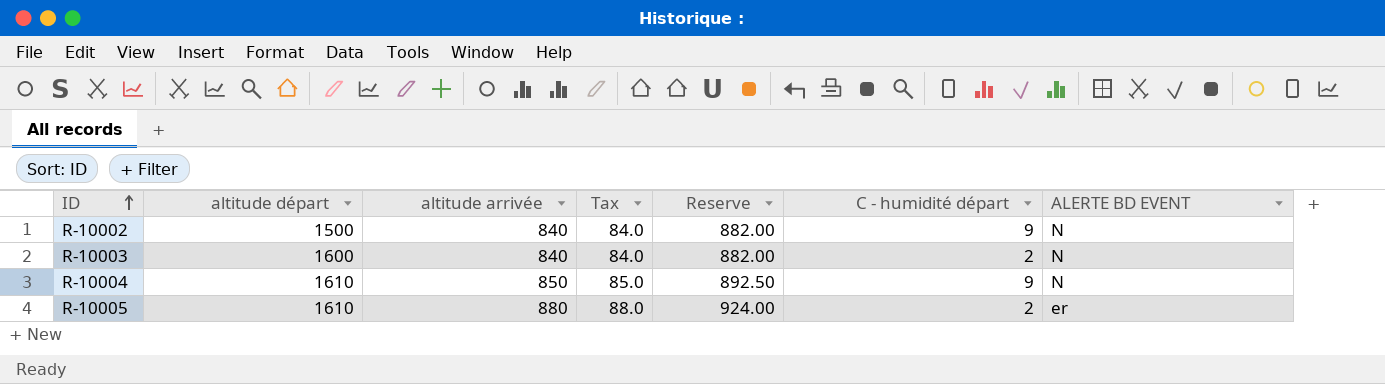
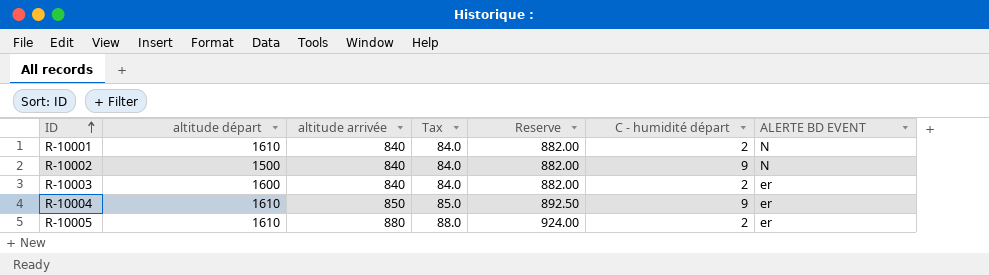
row R-10001: none -> 1610 | 840 | 84.0 | 882.00 | 2 | N
R-10003 | ALERTE BD EVENT: N -> er
R-10004 | ALERTE BD EVENT: N -> er

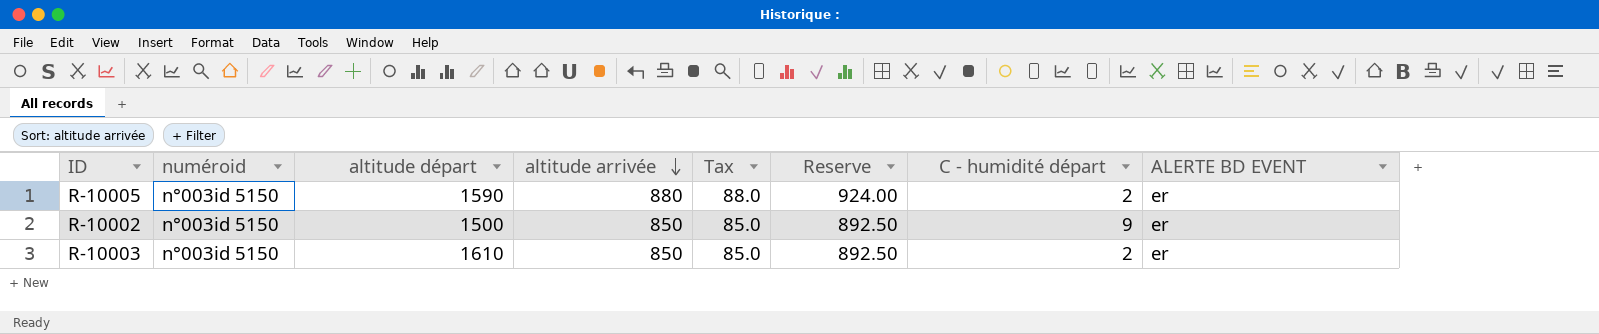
row order: ID ascending -> altitude arrivée descending
column numéroid | position: none -> 2
row R-10001: 1610 | 840 | 84.0 | 882.00 | 2 | N -> none
row R-10004: 1610 | 850 | 85.0 | 892.50 | 9 | er -> none
R-10005 | altitude départ: 1610 -> 1590
R-10002 | altitude arrivée: 840 -> 850
R-10002 | Tax: 84.0 -> 85.0
R-10002 | Reserve: 882.00 -> 892.50
R-10002 | ALERTE BD EVENT: N -> er
R-10003 | altitude départ: 1600 -> 1610
R-10003 | altitude arrivée: 840 -> 850
R-10003 | Tax: 84.0 -> 85.0
R-10003 | Reserve: 882.00 -> 892.50

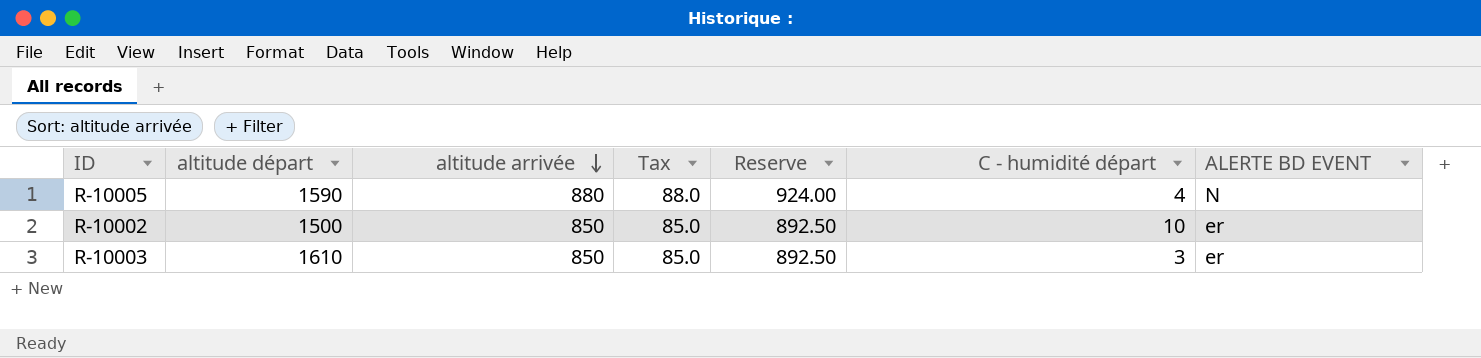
column numéroid | position: 2 -> none
R-10005 | C - humidité départ: 2 -> 4
R-10005 | ALERTE BD EVENT: er -> N
R-10002 | C - humidité départ: 9 -> 10
R-10003 | C - humidité départ: 2 -> 3

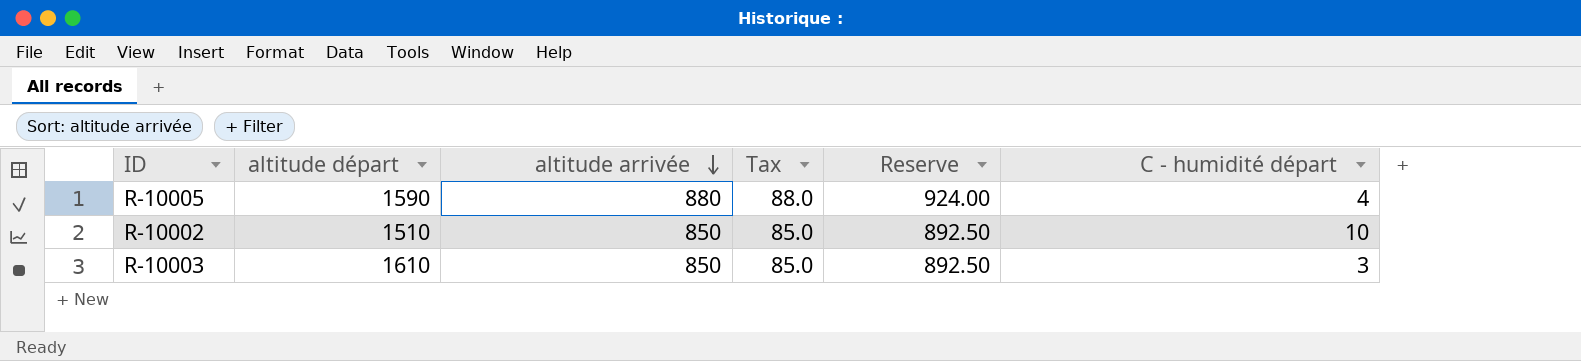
column ALERTE BD EVENT | position: 7 -> none
R-10002 | altitude départ: 1500 -> 1510

